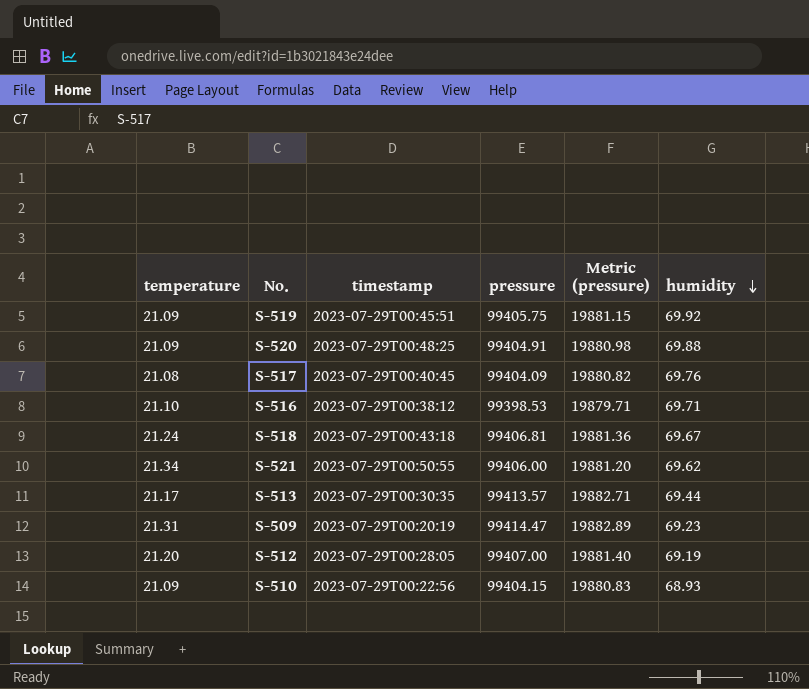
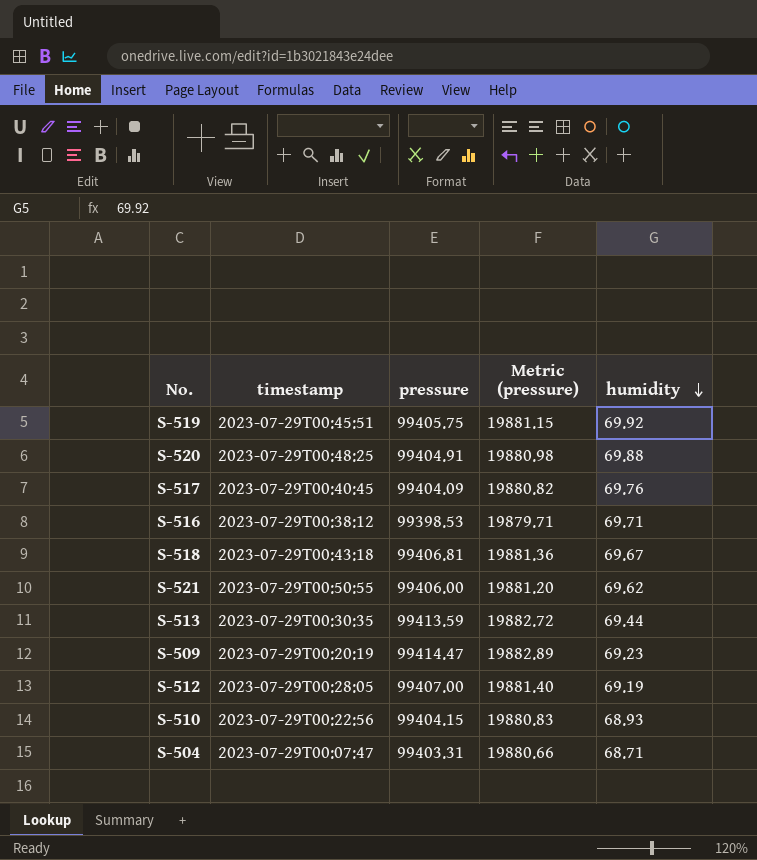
column temperature | position: 1 -> none
S-513 | pressure: 99413.57 -> 99413.59
S-513 | Metric (pressure): 19882.71 -> 19882.72
row S-504: none -> 2023-07-29T00:07:47 | 99403.31 | 19880.66 | 68.71

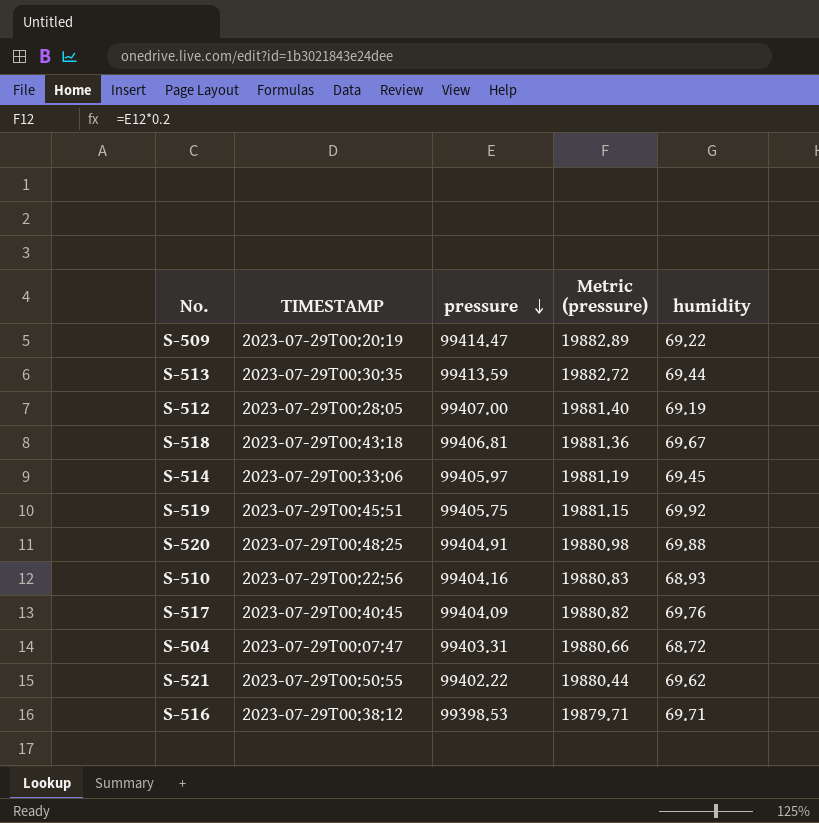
row order: humidity descending -> pressure descending
column name: timestamp -> TIMESTAMP
S-509 | humidity: 69.23 -> 69.22
row S-514: none -> 2023-07-29T00:33:06 | 99405.97 | 19881.19 | 69.45
S-510 | pressure: 99404.15 -> 99404.16
S-504 | humidity: 68.71 -> 68.72
S-521 | pressure: 99406.00 -> 99402.22
S-521 | Metric (pressure): 19881.20 -> 19880.44

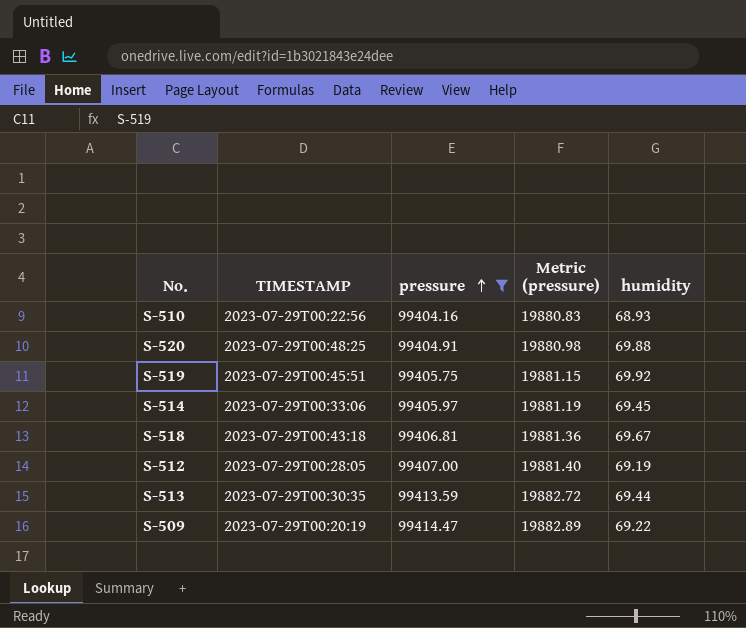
filter: none -> pressure >= 99404.16
row order: pressure descending -> pressure ascending

